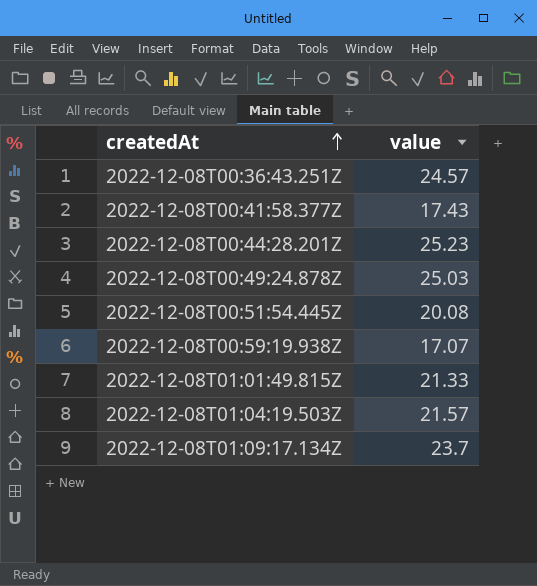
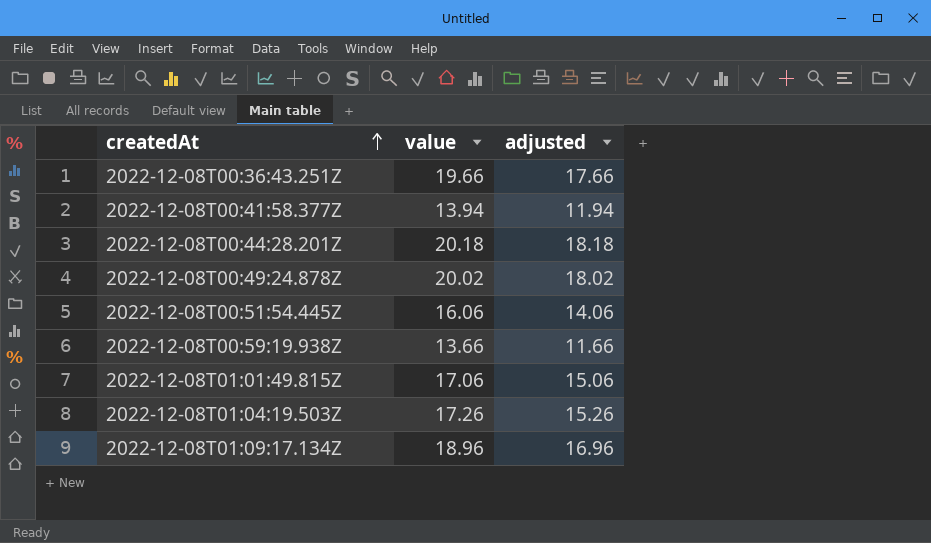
column adjusted | formula: none -> [value] - 2
2022-12-08T00:36:43.251Z | value: 24.57 -> 19.66
2022-12-08T00:41:58.377Z | value: 17.43 -> 13.94
2022-12-08T00:44:28.201Z | value: 25.23 -> 20.18
2022-12-08T00:49:24.878Z | value: 25.03 -> 20.02
2022-12-08T00:51:54.445Z | value: 20.08 -> 16.06
2022-12-08T00:59:19.938Z | value: 17.07 -> 13.66
2022-12-08T01:01:49.815Z | value: 21.33 -> 17.06
2022-12-08T01:04:19.503Z | value: 21.57 -> 17.26
2022-12-08T01:09:17.134Z | value: 23.7 -> 18.96

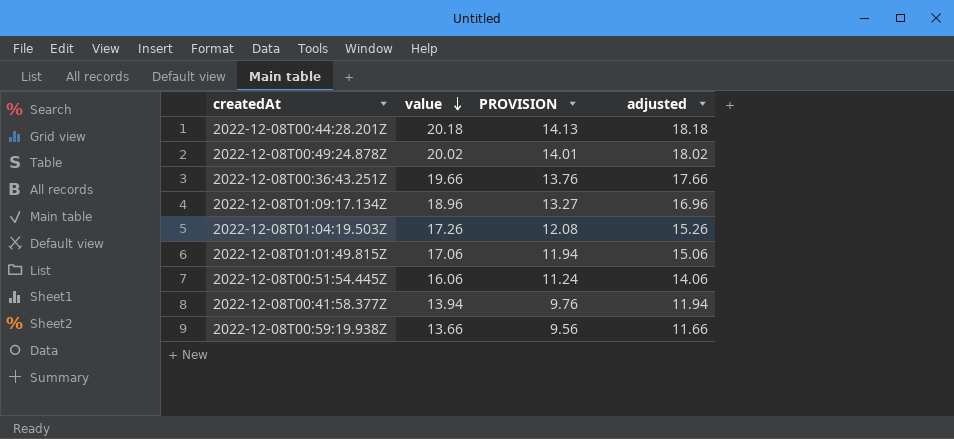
row order: createdAt ascending -> value descending
column PROVISION | formula: none -> [value] * 0.7

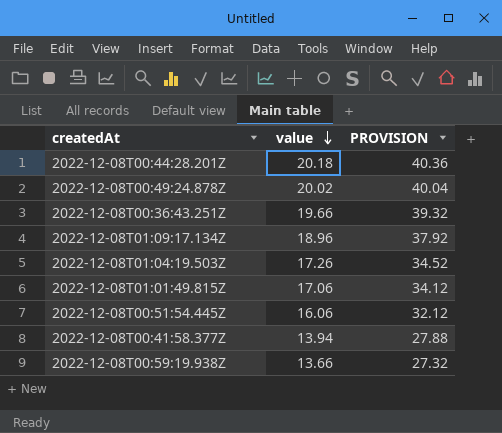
column adjusted | formula: [value] - 2 -> none
column PROVISION | formula: [value] * 0.7 -> [value] * 2

